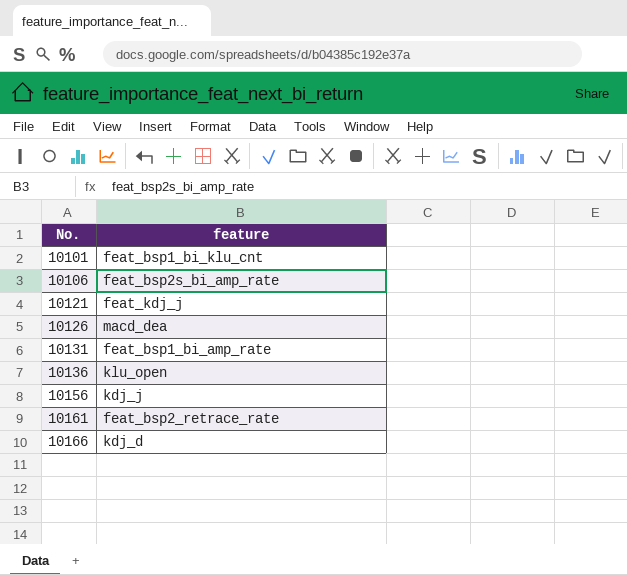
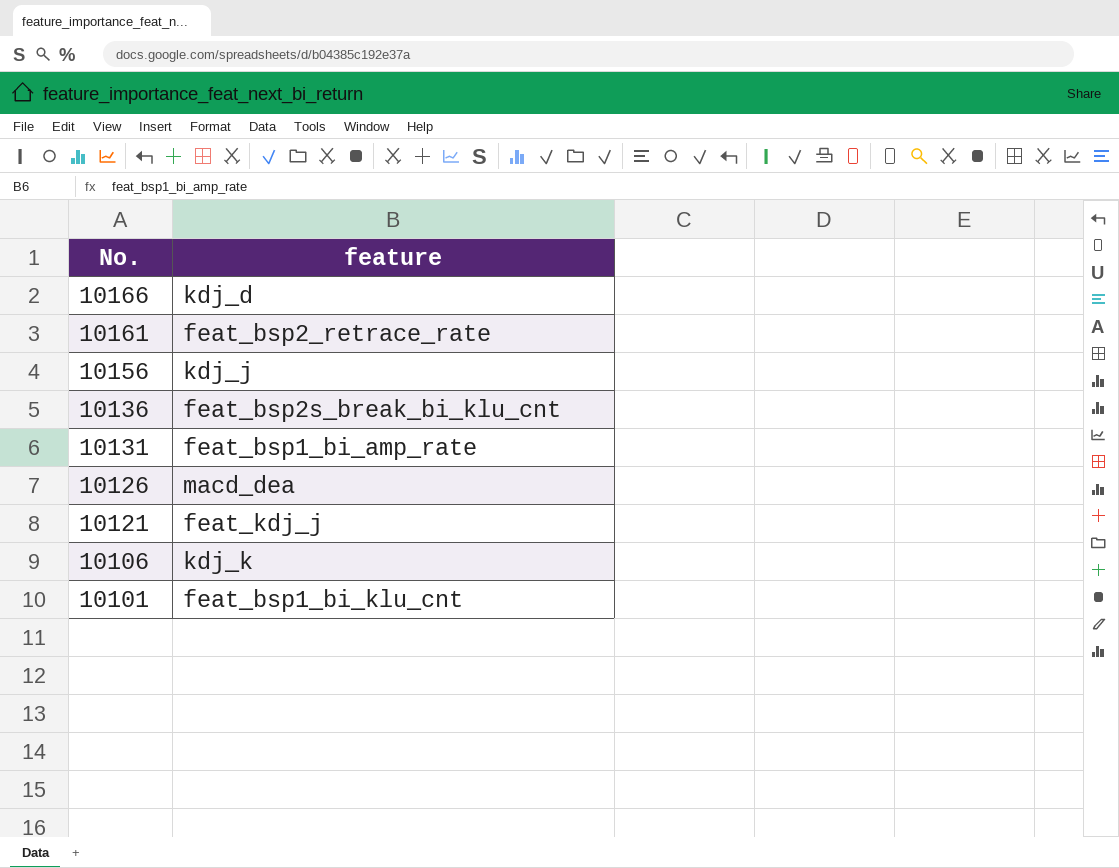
row order: No. ascending -> No. descending
10136 | feature: klu_open -> feat_bsp2s_break_bi_klu_cnt
10106 | feature: feat_bsp2s_bi_amp_rate -> kdj_k

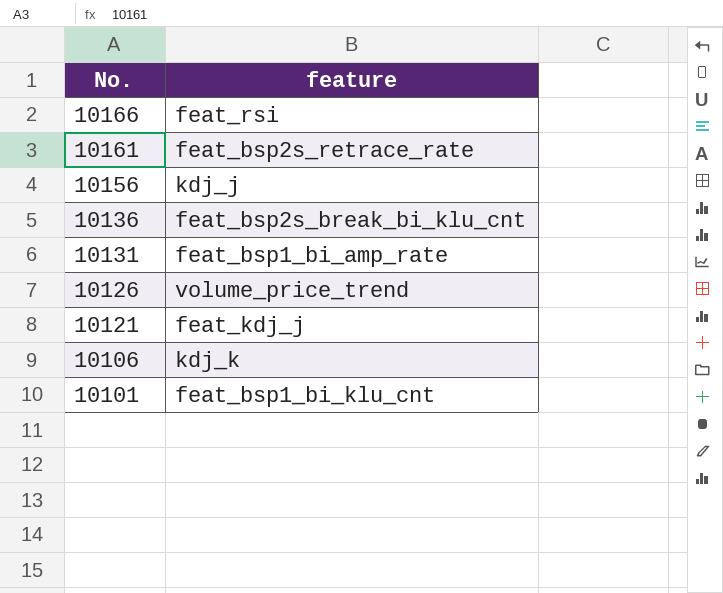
10166 | feature: kdj_d -> feat_rsi
10161 | feature: feat_bsp2_retrace_rate -> feat_bsp2s_retrace_rate
10126 | feature: macd_dea -> volume_price_trend

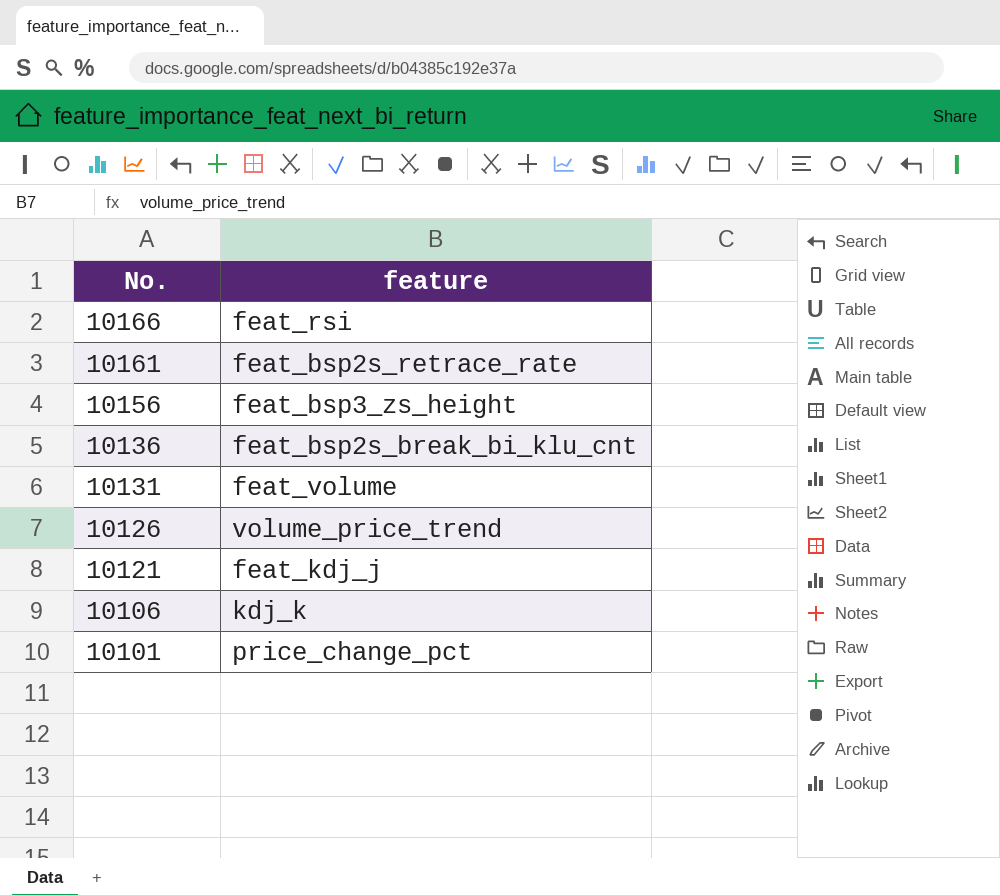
10156 | feature: kdj_j -> feat_bsp3_zs_height
10131 | feature: feat_bsp1_bi_amp_rate -> feat_volume
10101 | feature: feat_bsp1_bi_klu_cnt -> price_change_pct

